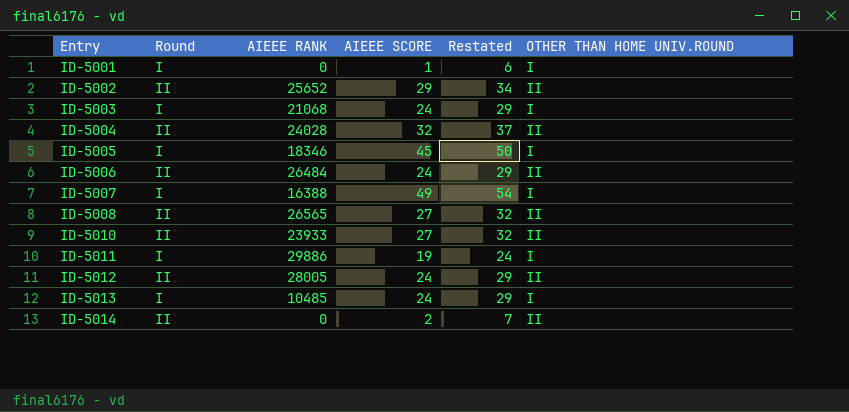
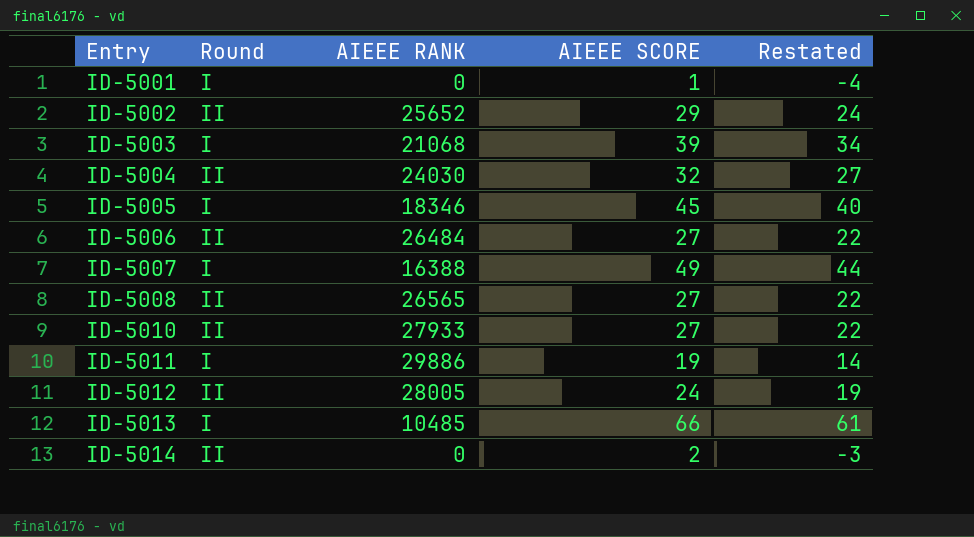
column OTHER THAN HOME UNIV.ROUND | position: 6 -> none
column Restated | formula: [AIEEE SCORE] + 5 -> [AIEEE SCORE] - 5
ID-5003 | AIEEE SCORE: 24 -> 39
ID-5004 | AIEEE RANK: 24028 -> 24030
ID-5006 | AIEEE SCORE: 24 -> 27
ID-5010 | AIEEE RANK: 23933 -> 27933
ID-5013 | AIEEE SCORE: 24 -> 66

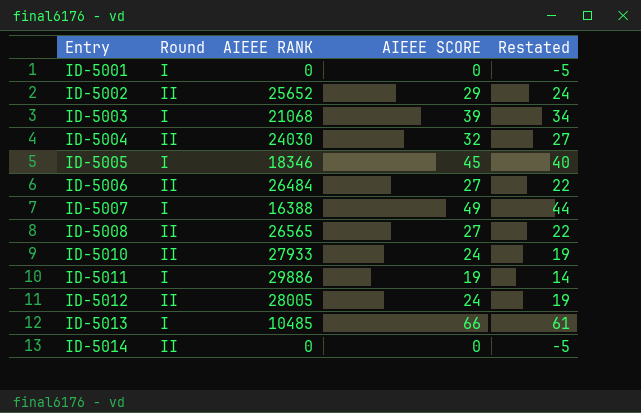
ID-5001 | AIEEE SCORE: 1 -> 0
ID-5001 | Restated: -4 -> -5
ID-5010 | AIEEE SCORE: 27 -> 24
ID-5010 | Restated: 22 -> 19
ID-5014 | AIEEE SCORE: 2 -> 0
ID-5014 | Restated: -3 -> -5

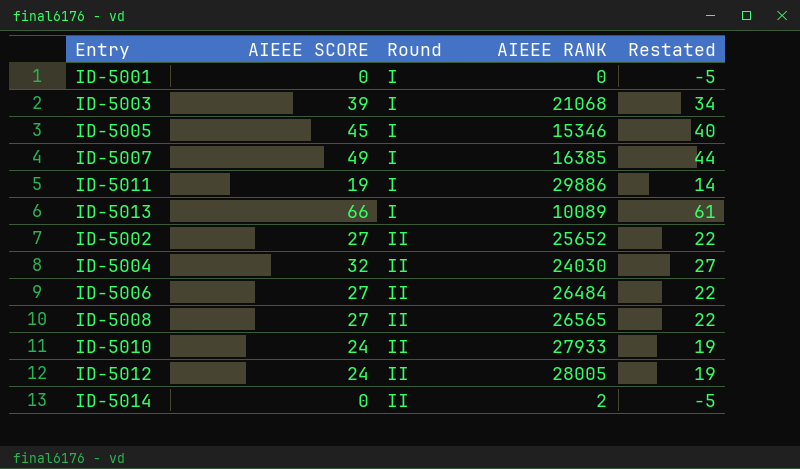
row order: Entry ascending -> Round ascending
column AIEEE SCORE | position: 4 -> 2
ID-5005 | AIEEE RANK: 18346 -> 15346
ID-5007 | AIEEE RANK: 16388 -> 16385
ID-5013 | AIEEE RANK: 10485 -> 10089
ID-5002 | AIEEE SCORE: 29 -> 27
ID-5002 | Restated: 24 -> 22
ID-5014 | AIEEE RANK: 0 -> 2

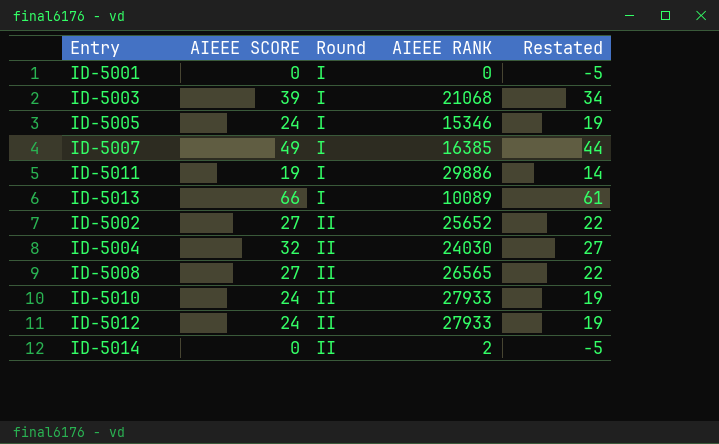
row ID-5006: 27 | II | 26484 | 22 -> none
ID-5005 | AIEEE SCORE: 45 -> 24
ID-5005 | Restated: 40 -> 19
ID-5012 | AIEEE RANK: 28005 -> 27933

